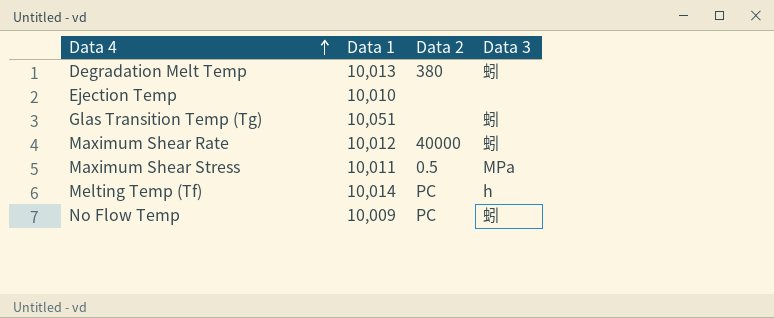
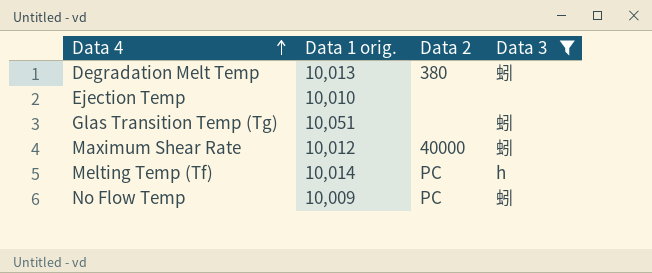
filter: none -> Data 3 != MPa
column name: Data 1 -> Data 1 orig.

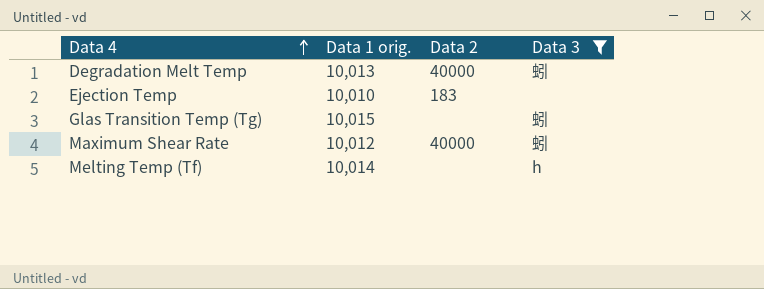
row No Flow Temp: 10,009 | PC | 蚓 -> none
Degradation Melt Temp | Data 2: 380 -> 40000
Ejection Temp | Data 2: none -> 183
Glas Transition Temp (Tg) | Data 1 orig.: 10,051 -> 10,015
Melting Temp (Tf) | Data 2: PC -> none

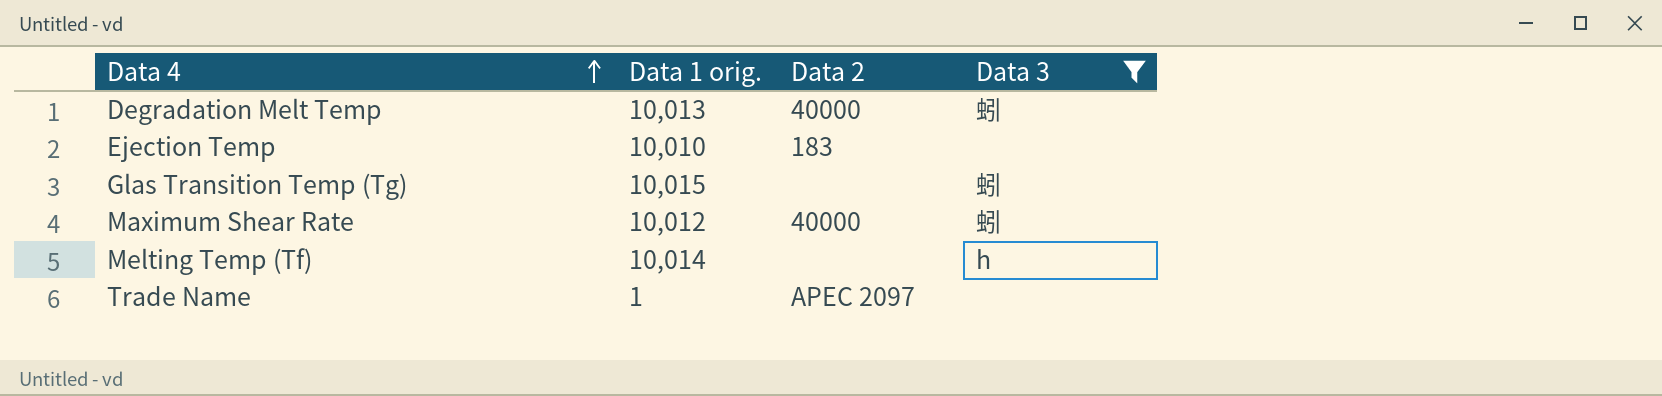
row Trade Name: none -> 1 | APEC 2097 | none

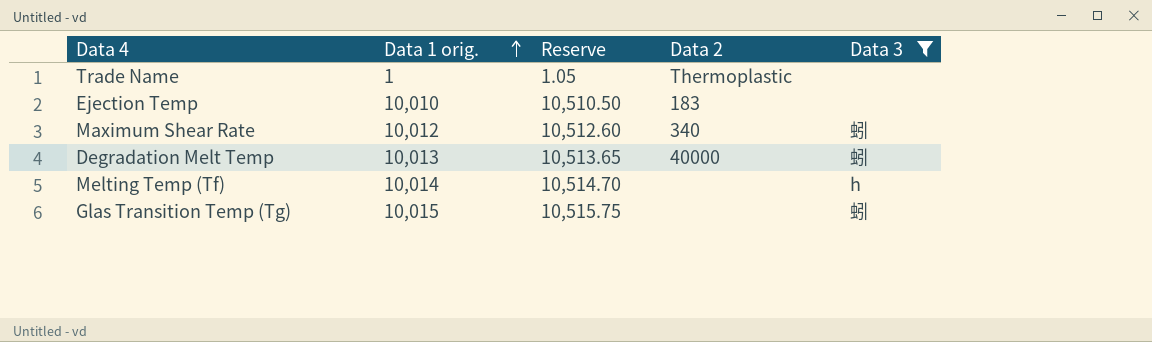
row order: Data 4 ascending -> Data 1 orig. ascending
column Reserve | formula: none -> [Data 1 orig.] * 1.05
Trade Name | Data 2: APEC 2097 -> Thermoplastic
Maximum Shear Rate | Data 2: 40000 -> 340

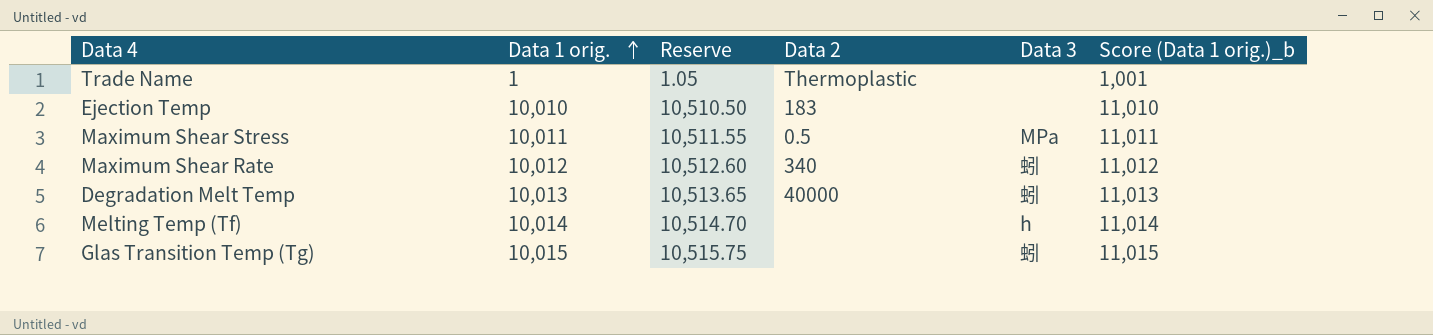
filter: Data 3 != MPa -> none
column Score (Data 1 orig.)_b | formula: none -> [Data 1 orig.] + 1000

